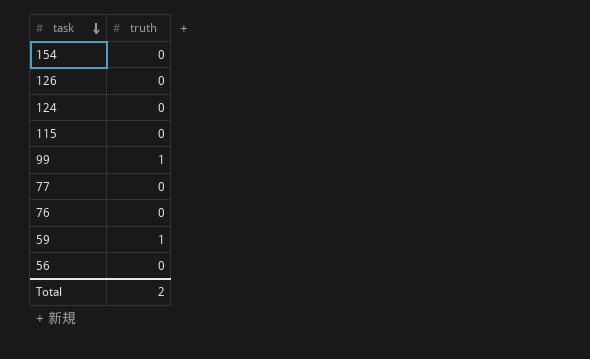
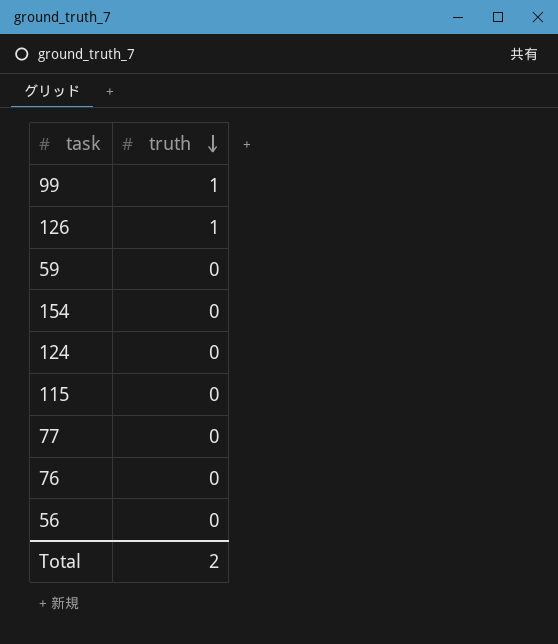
row order: task descending -> truth descending
126 | truth: 0 -> 1
59 | truth: 1 -> 0

